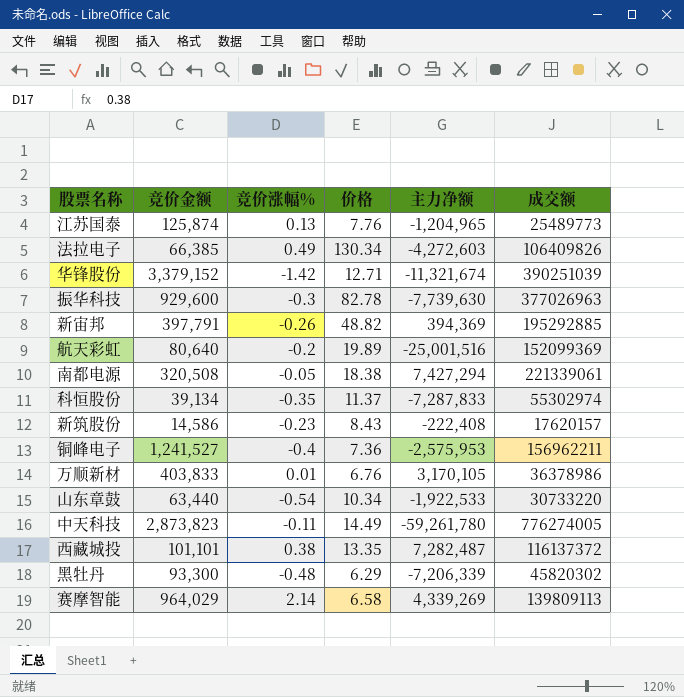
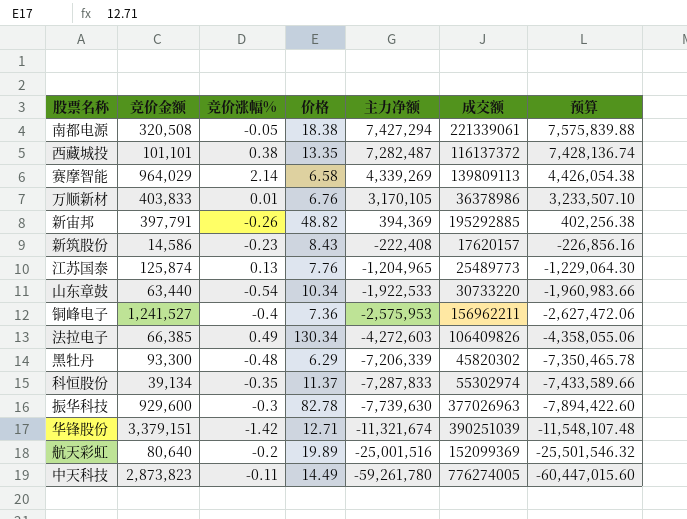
row order: none -> 主力净额 descending
column 预算 | formula: none -> [主力净额] * 1.02
华锋股份 | 竞价金额: 3,379,152 -> 3,379,151

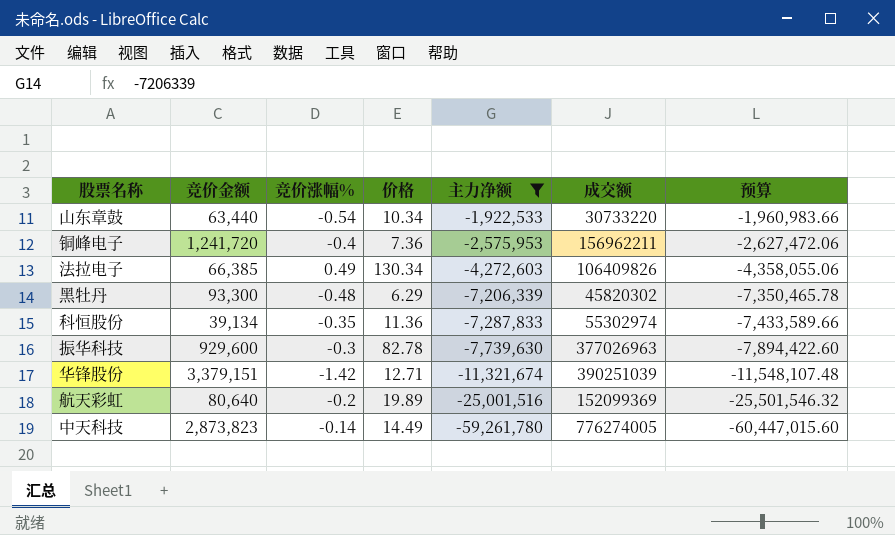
filter: none -> 主力净额 <= -1,922,533
铜峰电子 | 竞价金额: 1,241,527 -> 1,241,720
科恒股份 | 价格: 11.37 -> 11.36
中天科技 | 竞价涨幅%: -0.11 -> -0.14

